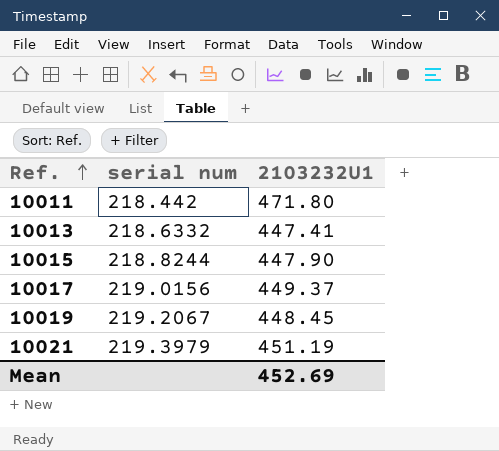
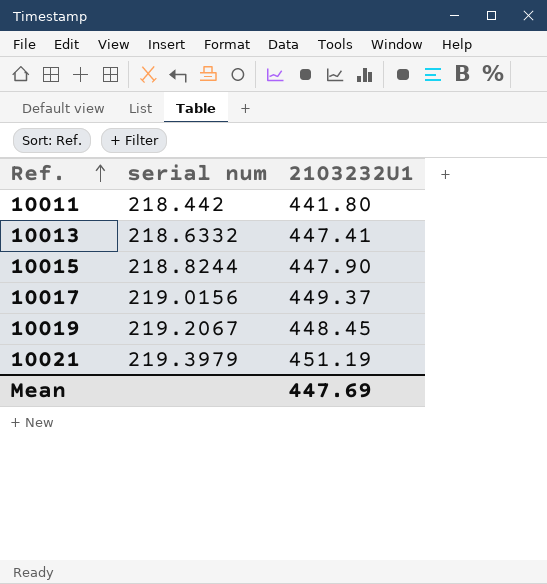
10011 | 2103232U1: 471.80 -> 441.80
Mean | 2103232U1: 452.69 -> 447.69

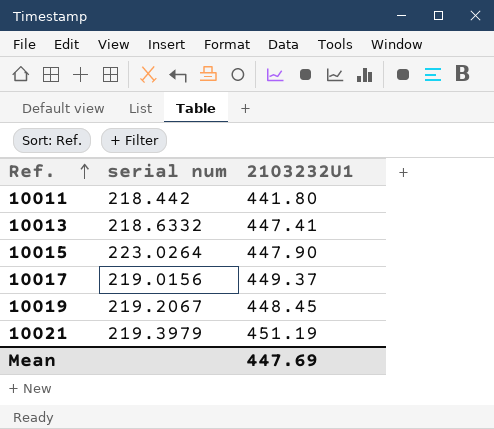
10015 | serial num: 218.8244 -> 223.0264

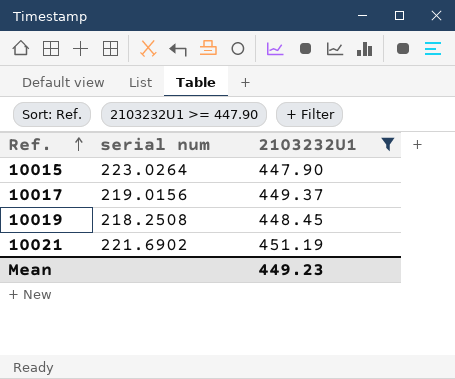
filter: none -> 2103232U1 >= 447.90
10019 | serial num: 219.2067 -> 218.2508
10021 | serial num: 219.3979 -> 221.6902
Mean | 2103232U1: 447.69 -> 449.23

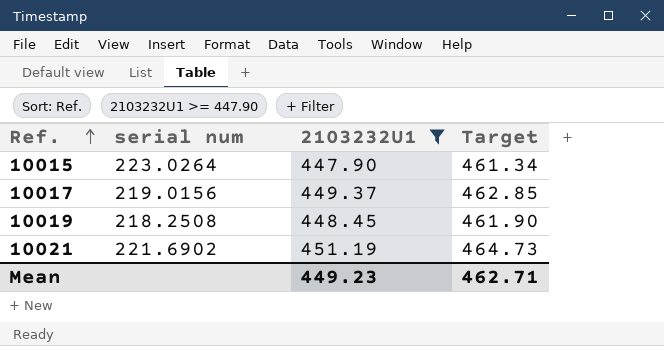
column Target | formula: none -> [2103232U1] * 1.03

